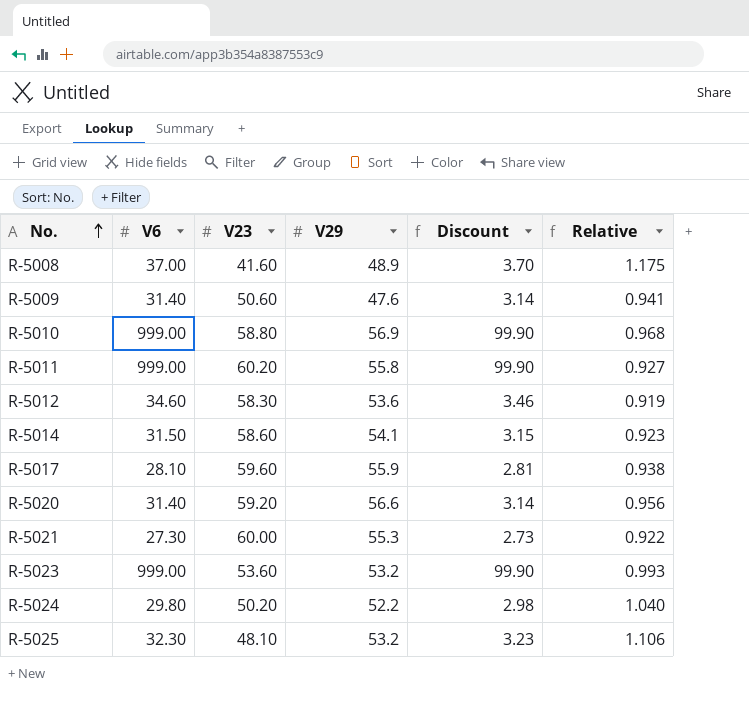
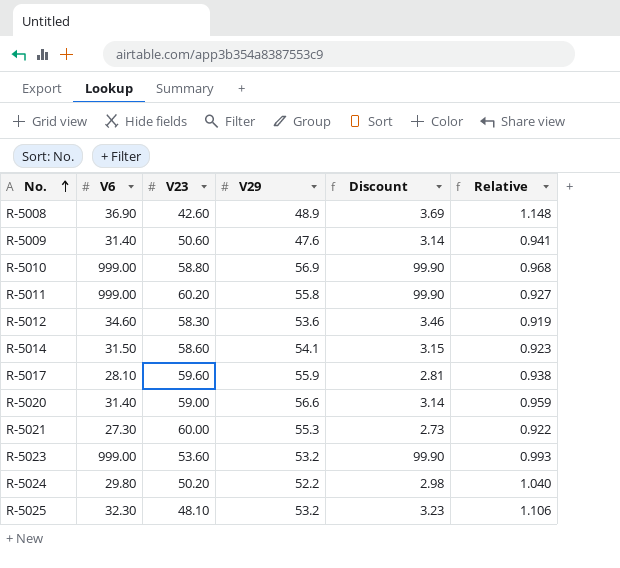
R-5008 | V6: 37.00 -> 36.90
R-5008 | V23: 41.60 -> 42.60
R-5008 | Discount: 3.70 -> 3.69
R-5008 | Relative: 1.175 -> 1.148
R-5020 | V23: 59.20 -> 59.00
R-5020 | Relative: 0.956 -> 0.959

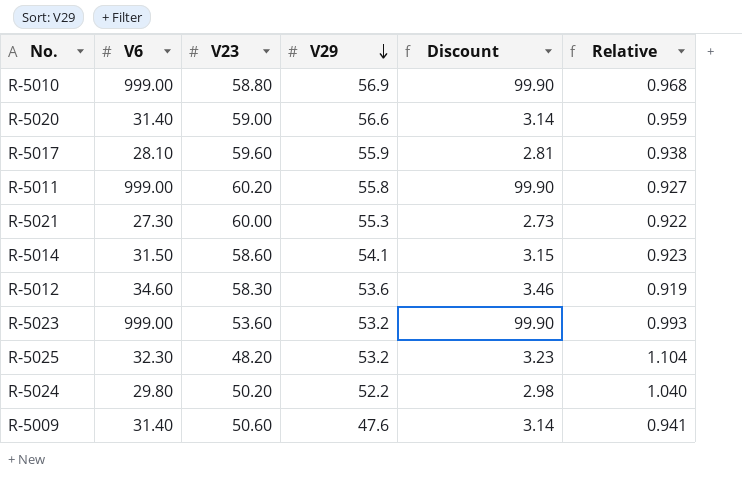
row order: No. ascending -> V29 descending
row R-5008: 36.90 | 42.60 | 48.9 | 3.69 | 1.148 -> none
R-5025 | V23: 48.10 -> 48.20
R-5025 | Relative: 1.106 -> 1.104

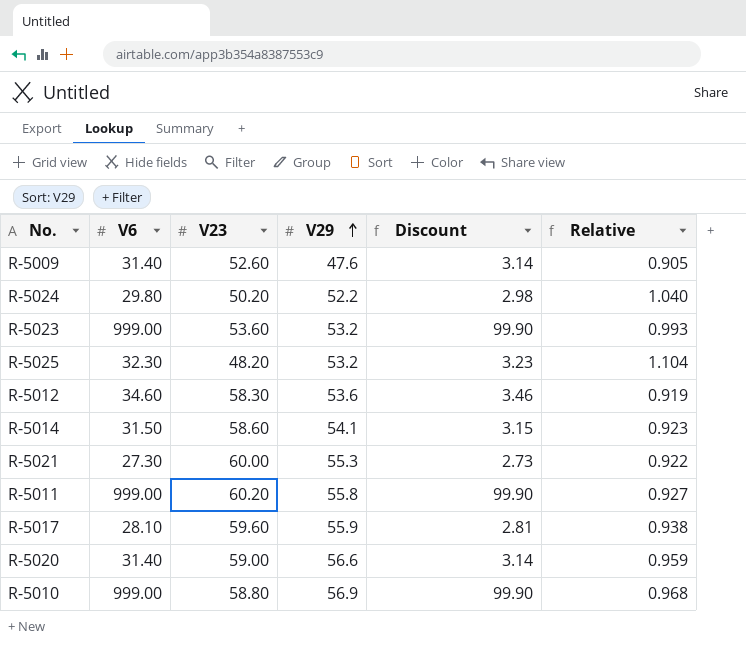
row order: V29 descending -> V29 ascending
R-5009 | V23: 50.60 -> 52.60
R-5009 | Relative: 0.941 -> 0.905

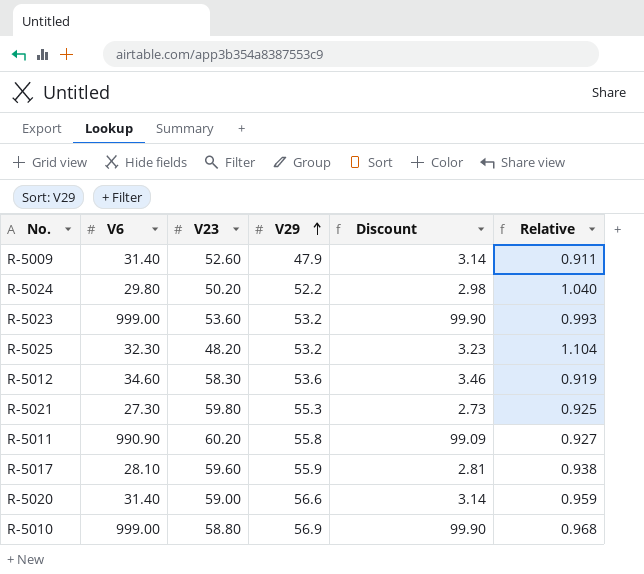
row R-5014: 31.50 | 58.60 | 54.1 | 3.15 | 0.923 -> none
R-5009 | V29: 47.6 -> 47.9
R-5009 | Relative: 0.905 -> 0.911
R-5021 | V23: 60.00 -> 59.80
R-5021 | Relative: 0.922 -> 0.925
R-5011 | V6: 999.00 -> 990.90
R-5011 | Discount: 99.90 -> 99.09

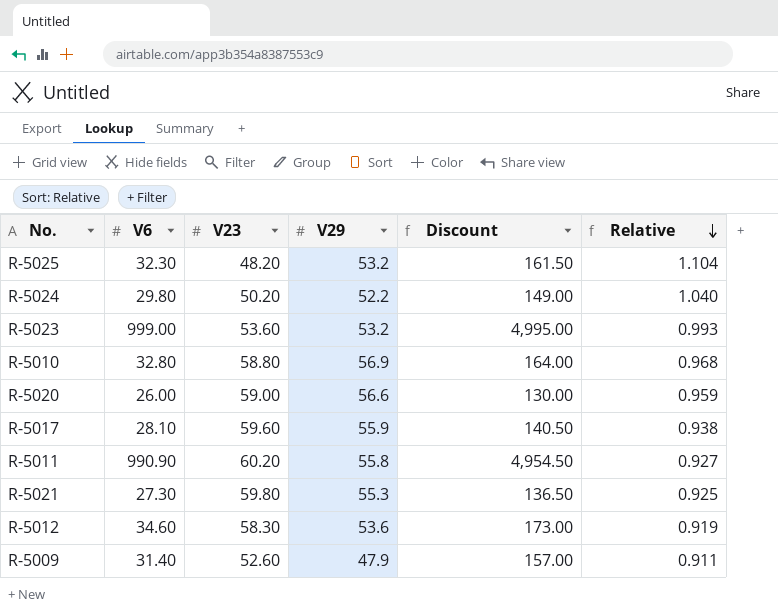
row order: V29 ascending -> Relative descending
column Discount | formula: [V6] * 0.1 -> [V6] * 5
R-5010 | V6: 999.00 -> 32.80
R-5020 | V6: 31.40 -> 26.00

